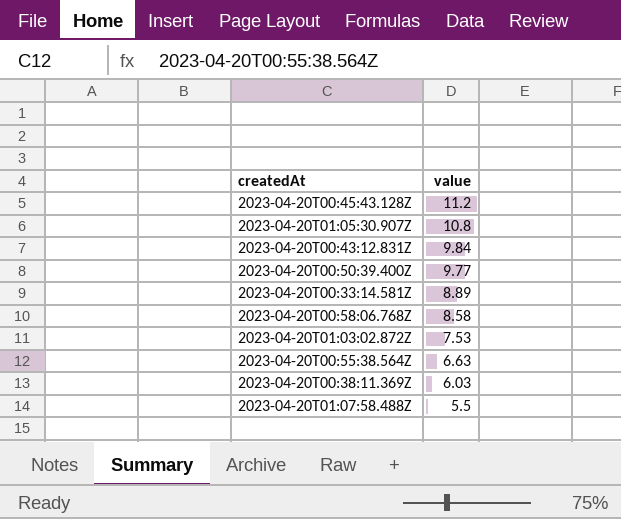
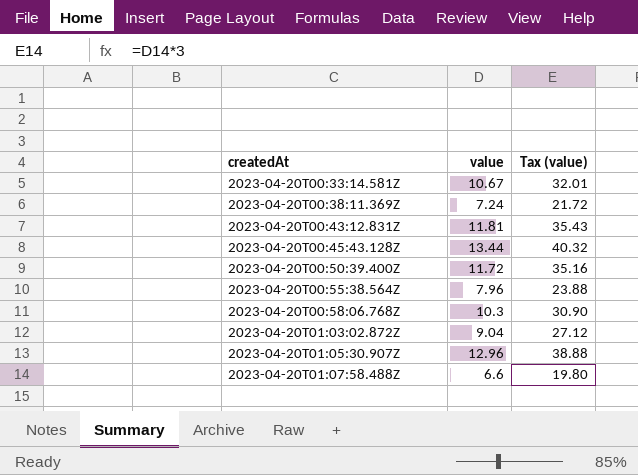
row order: value descending -> createdAt ascending
column Tax (value) | formula: none -> [value] * 3
2023-04-20T00:33:14.581Z | value: 8.89 -> 10.67
2023-04-20T00:38:11.369Z | value: 6.03 -> 7.24
2023-04-20T00:43:12.831Z | value: 9.84 -> 11.81
2023-04-20T00:45:43.128Z | value: 11.2 -> 13.44
2023-04-20T00:50:39.400Z | value: 9.77 -> 11.72
2023-04-20T00:55:38.564Z | value: 6.63 -> 7.96
2023-04-20T00:58:06.768Z | value: 8.58 -> 10.3
2023-04-20T01:03:02.872Z | value: 7.53 -> 9.04
2023-04-20T01:05:30.907Z | value: 10.8 -> 12.96
2023-04-20T01:07:58.488Z | value: 5.5 -> 6.6

